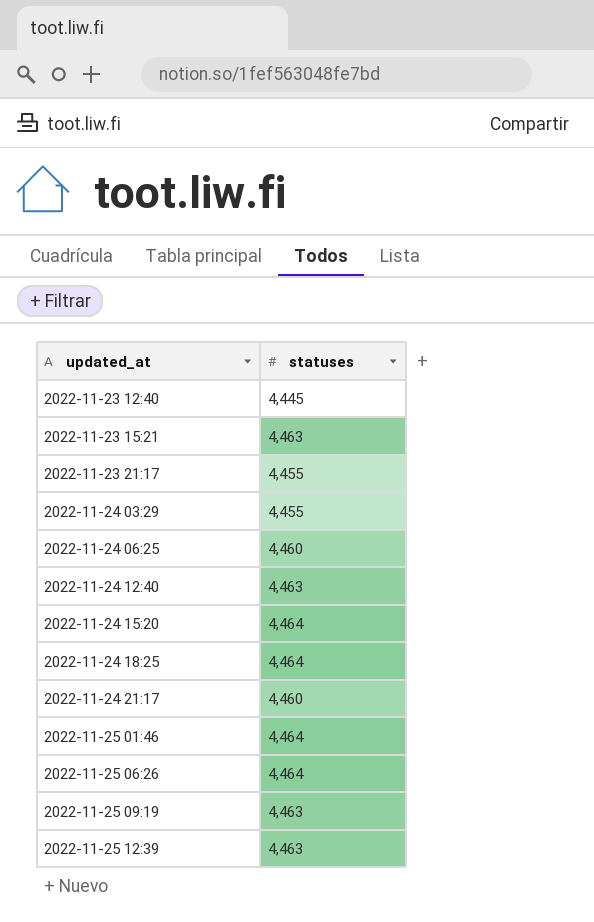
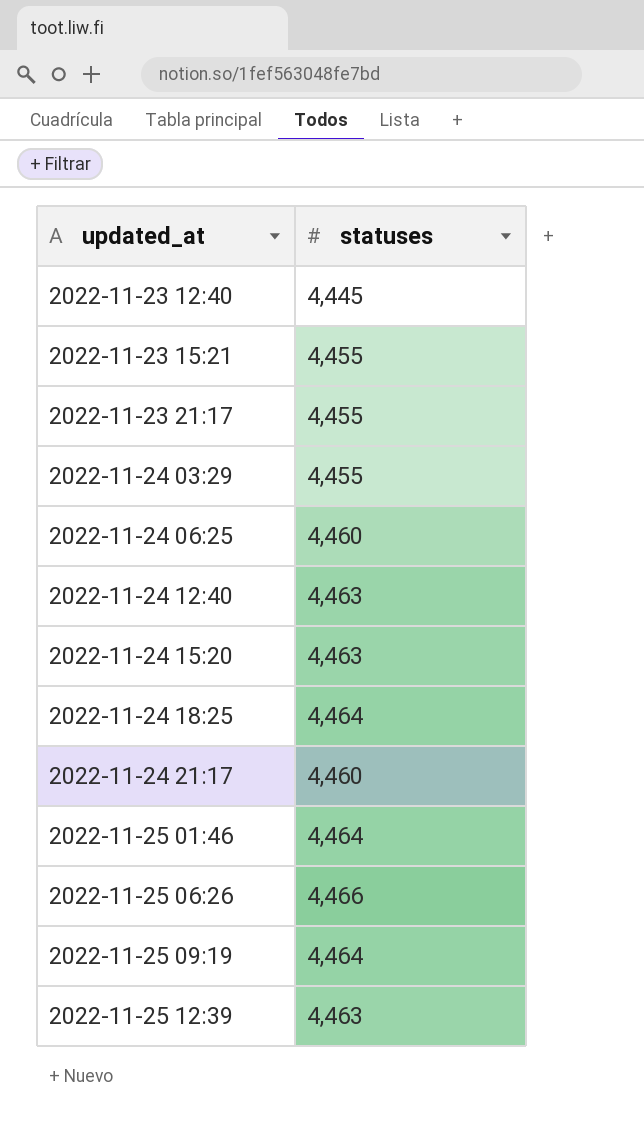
2022-11-23 15:21 | statuses: 4,463 -> 4,455
2022-11-24 15:20 | statuses: 4,464 -> 4,463
2022-11-25 06:26 | statuses: 4,464 -> 4,466
2022-11-25 09:19 | statuses: 4,463 -> 4,464

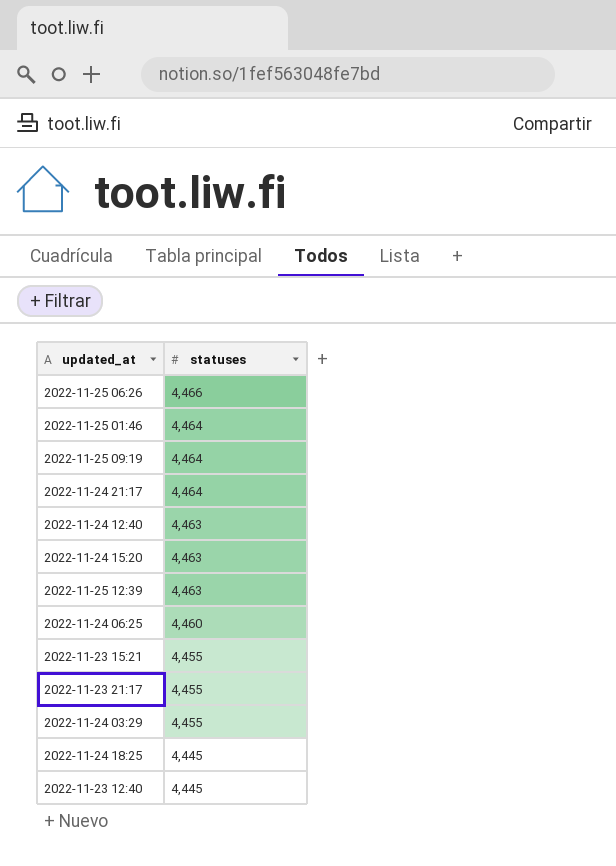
row order: updated_at ascending -> statuses descending
2022-11-24 21:17 | statuses: 4,460 -> 4,464
2022-11-24 18:25 | statuses: 4,464 -> 4,445

